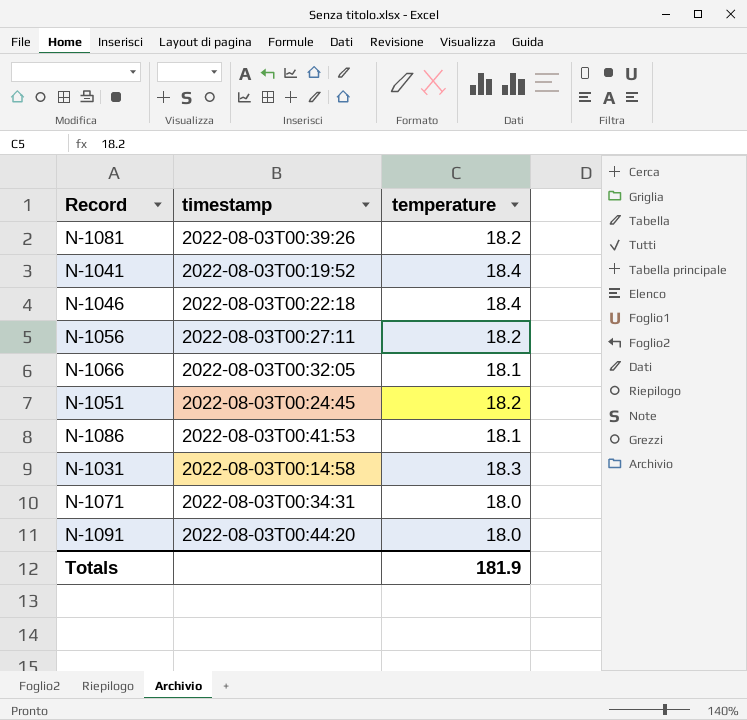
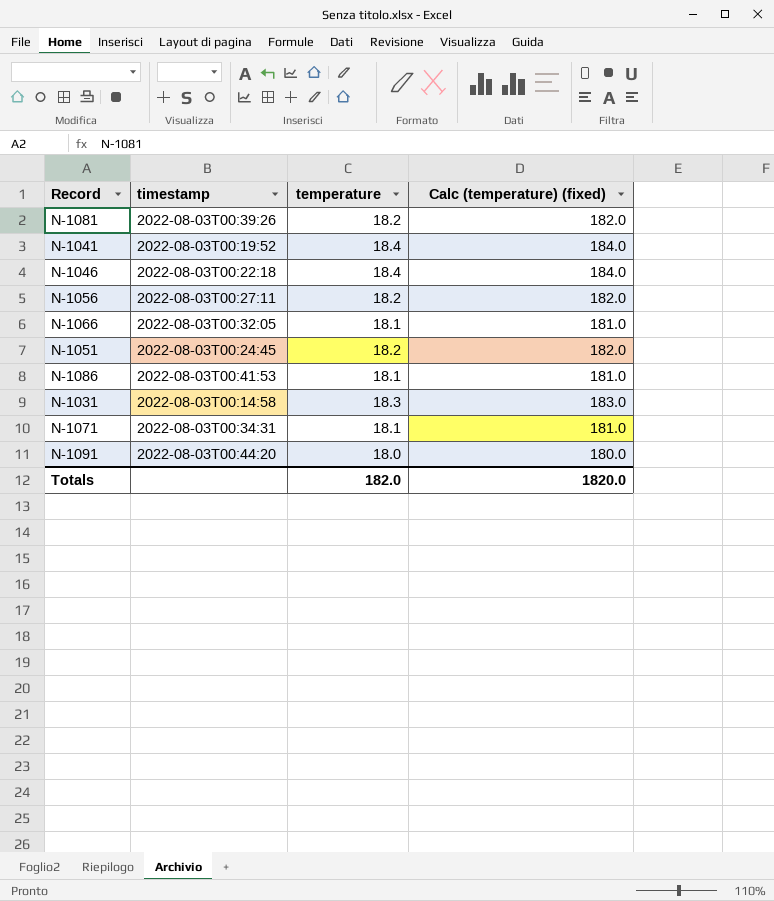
column Calc (temperature) (fixed) | formula: none -> [temperature] * 10
N-1071 | temperature: 18.0 -> 18.1
Totals | temperature: 181.9 -> 182.0

